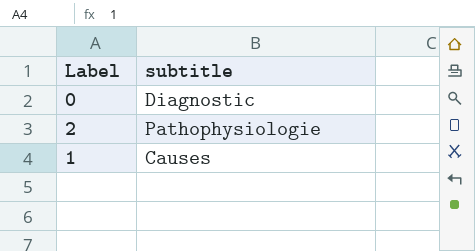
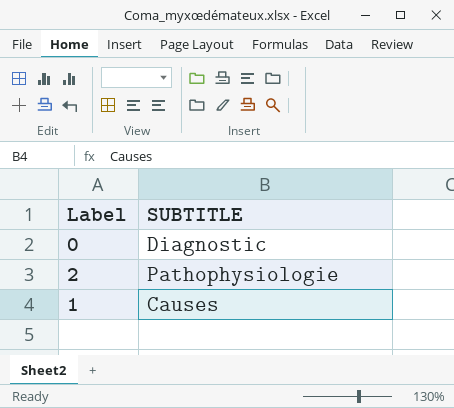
column name: subtitle -> SUBTITLE

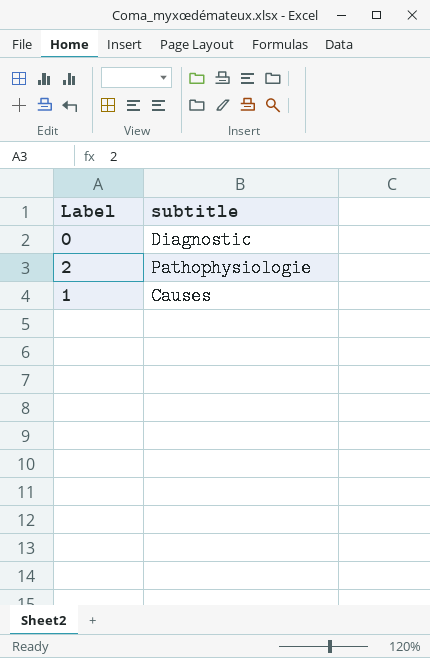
column name: SUBTITLE -> subtitle

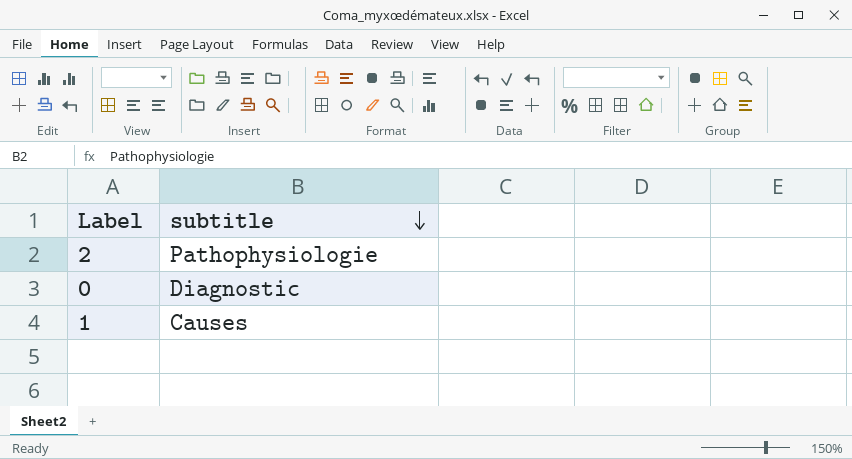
row order: none -> subtitle descending

